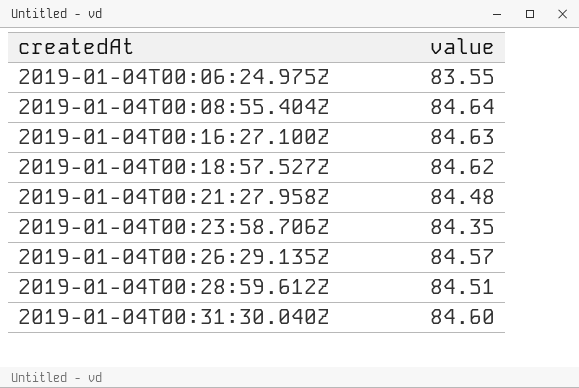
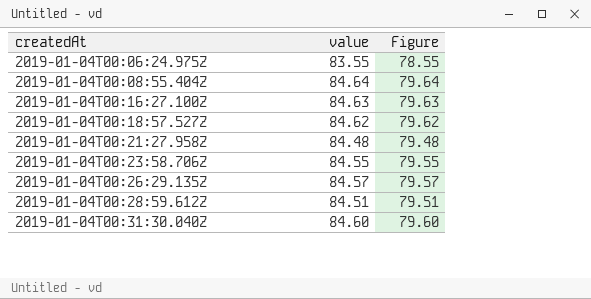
column Figure | formula: none -> [value] - 5
2019-01-04T00:23:58.706Z | value: 84.35 -> 84.55

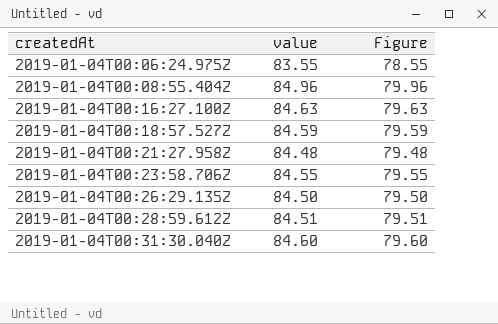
2019-01-04T00:08:55.404Z | value: 84.64 -> 84.96
2019-01-04T00:08:55.404Z | Figure: 79.64 -> 79.96
2019-01-04T00:18:57.527Z | value: 84.62 -> 84.59
2019-01-04T00:18:57.527Z | Figure: 79.62 -> 79.59
2019-01-04T00:26:29.135Z | value: 84.57 -> 84.50
2019-01-04T00:26:29.135Z | Figure: 79.57 -> 79.50

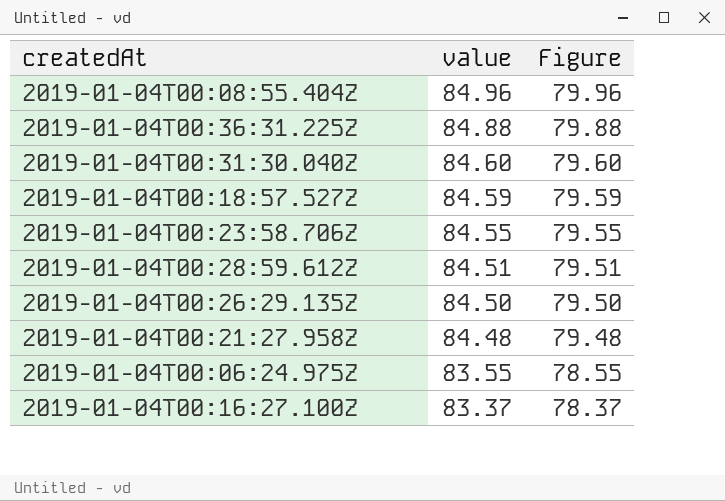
row order: createdAt ascending -> value descending
row 2019-01-04T00:36:31.225Z: none -> 84.88 | 79.88
2019-01-04T00:16:27.100Z | value: 84.63 -> 83.37
2019-01-04T00:16:27.100Z | Figure: 79.63 -> 78.37

